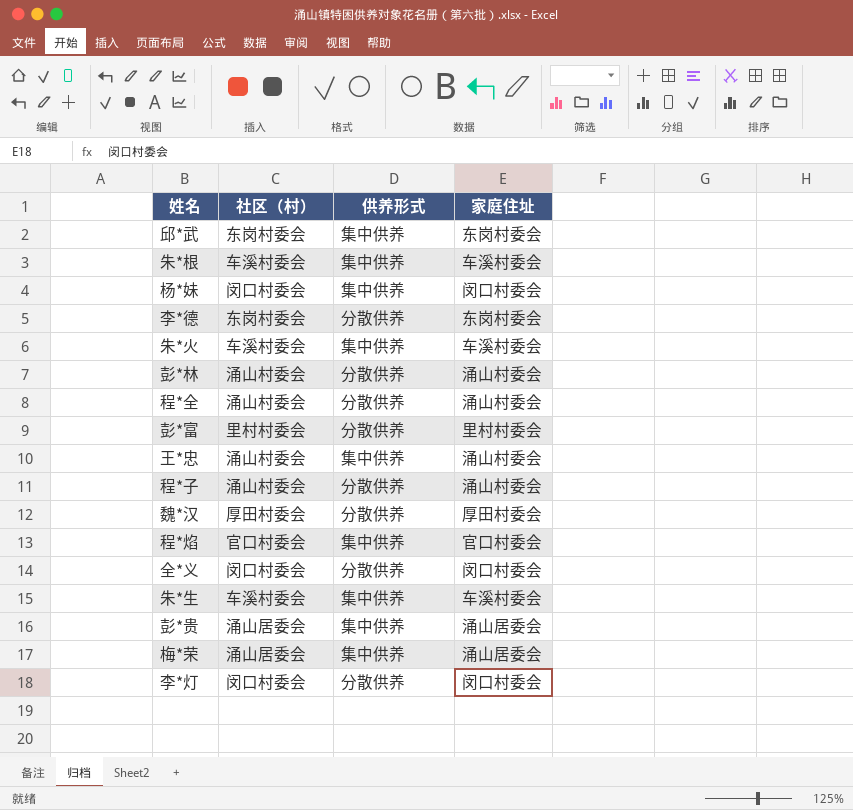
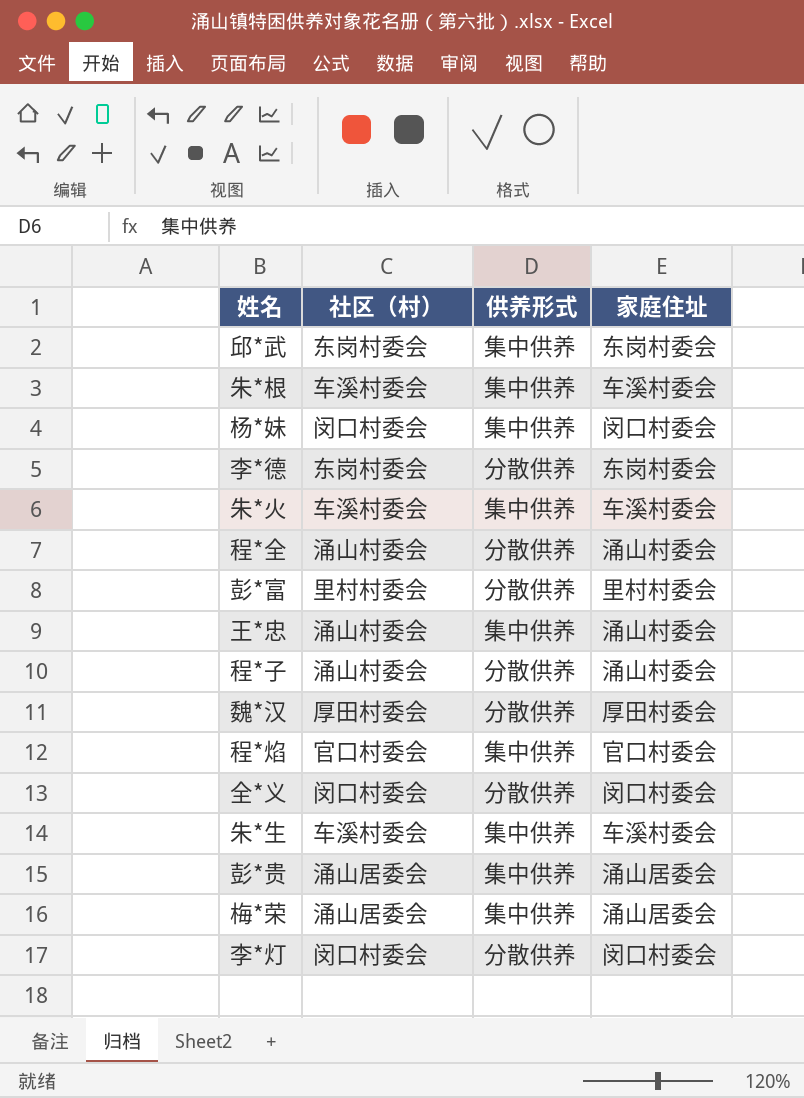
row 彭*林: 涌山村委会 | 分散供养 | 涌山村委会 -> none

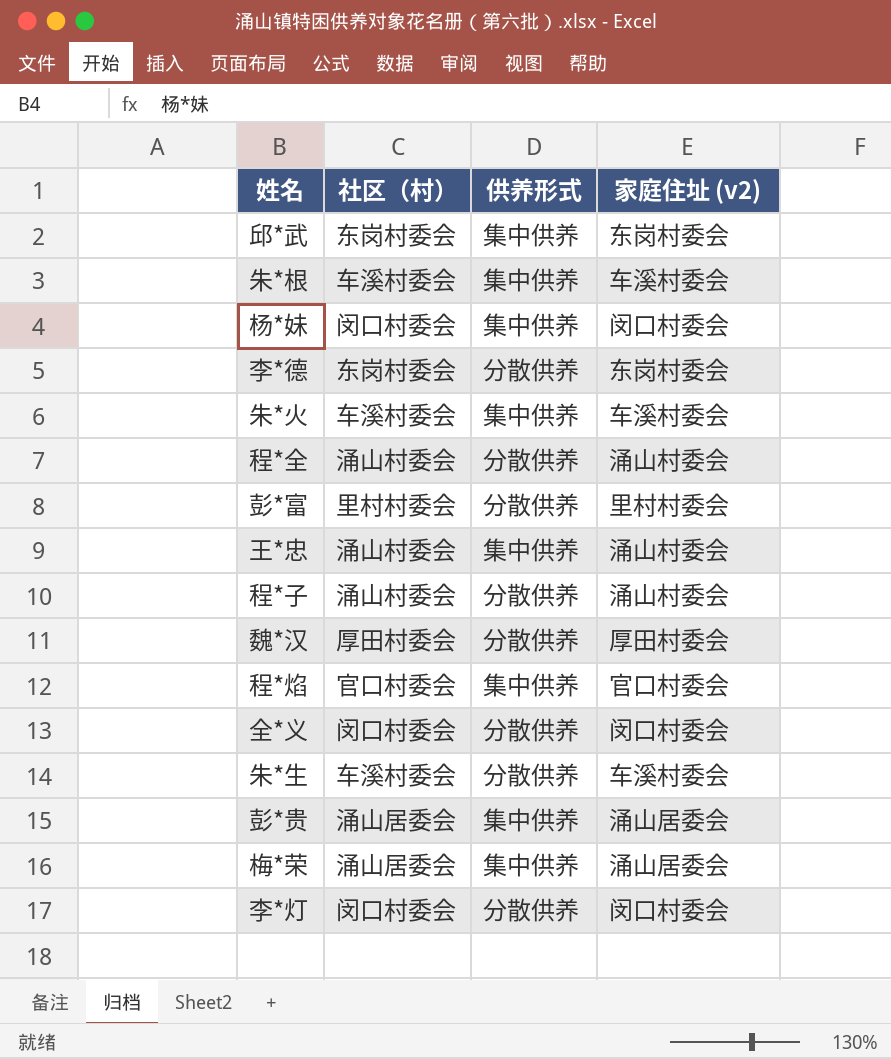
column name: 家庭住址 -> 家庭住址 (v2)
朱*生 | 供养形式: 集中供养 -> 分散供养

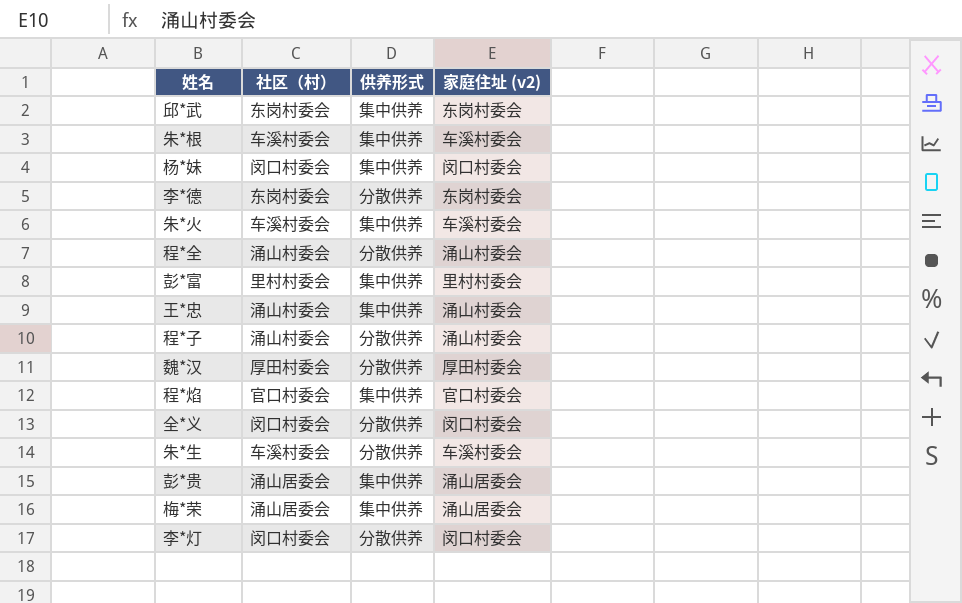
彭*富 | 供养形式: 分散供养 -> 集中供养

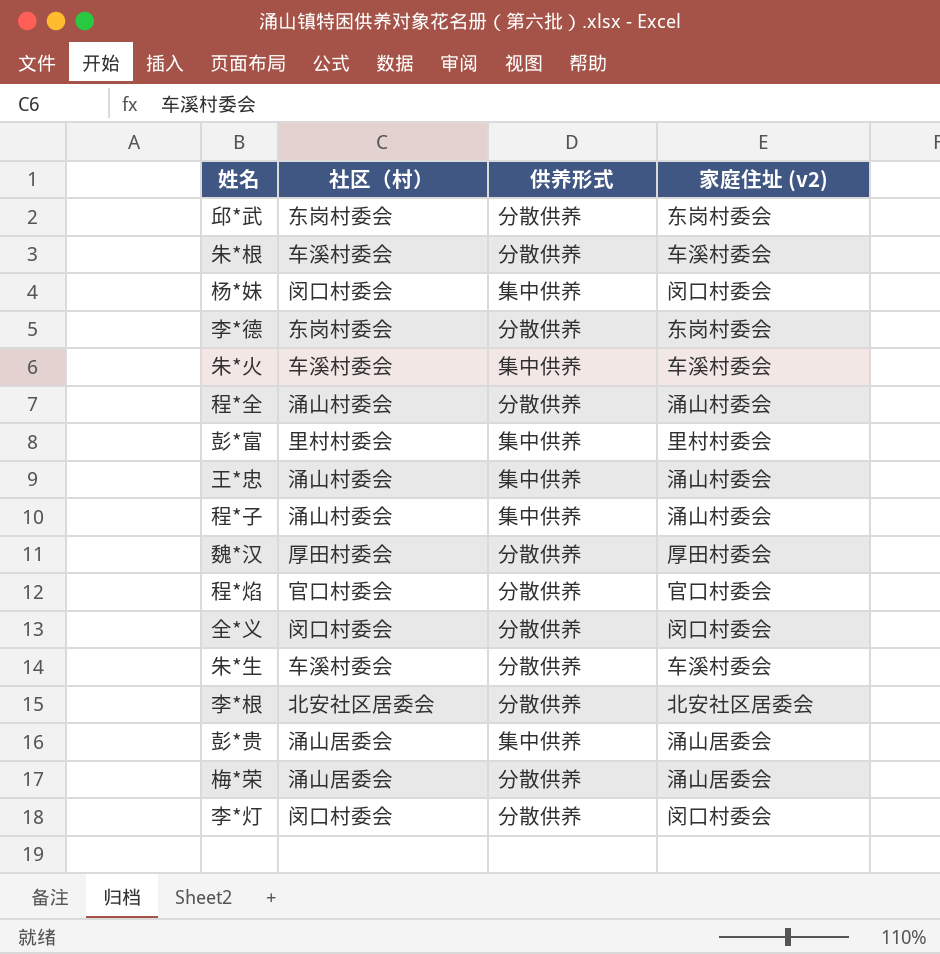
邱*武 | 供养形式: 集中供养 -> 分散供养
朱*根 | 供养形式: 集中供养 -> 分散供养
程*子 | 供养形式: 分散供养 -> 集中供养
程*焰 | 供养形式: 集中供养 -> 分散供养
row 李*根: none -> 北安社区居委会 | 分散供养 | 北安社区居委会
梅*荣 | 供养形式: 集中供养 -> 分散供养

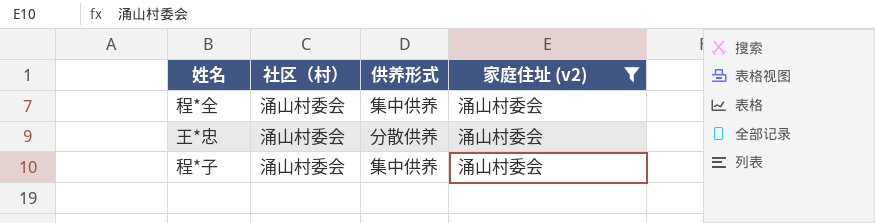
filter: none -> 家庭住址 (v2) = 涌山村委会
程*全 | 供养形式: 分散供养 -> 集中供养
王*忠 | 供养形式: 集中供养 -> 分散供养

